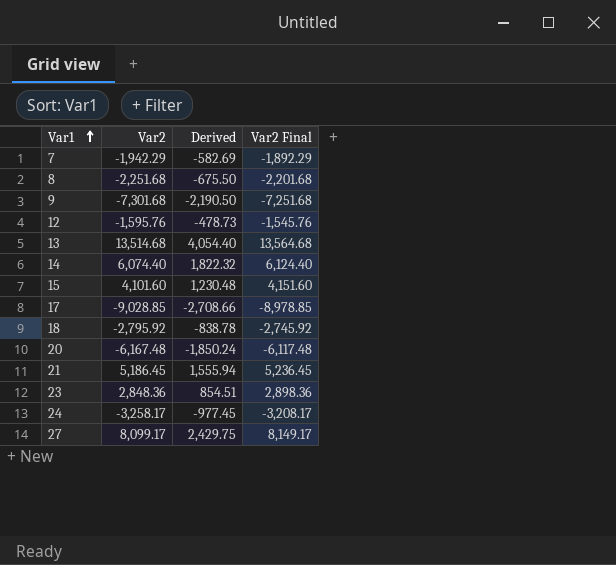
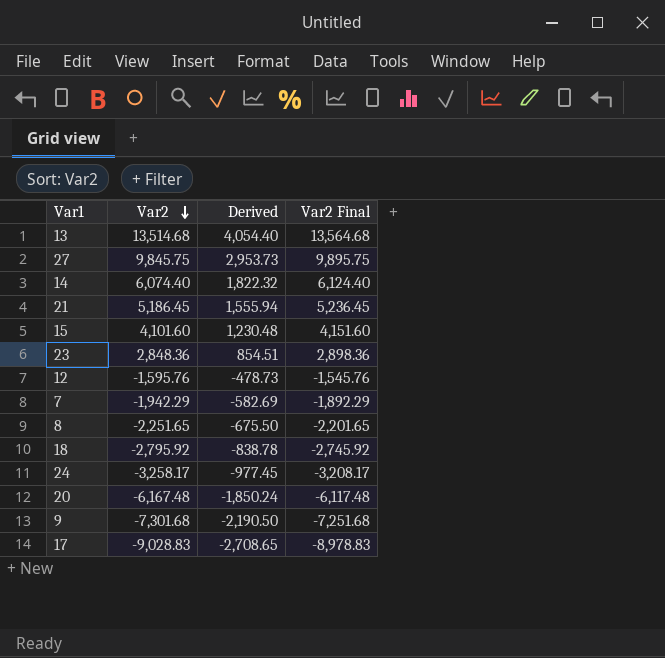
row order: Var1 ascending -> Var2 descending
27 | Var2: 8,099.17 -> 9,845.75
27 | Derived: 2,429.75 -> 2,953.73
27 | Var2 Final: 8,149.17 -> 9,895.75
8 | Var2: -2,251.68 -> -2,251.65
8 | Var2 Final: -2,201.68 -> -2,201.65
17 | Var2: -9,028.85 -> -9,028.83
17 | Derived: -2,708.66 -> -2,708.65
17 | Var2 Final: -8,978.85 -> -8,978.83

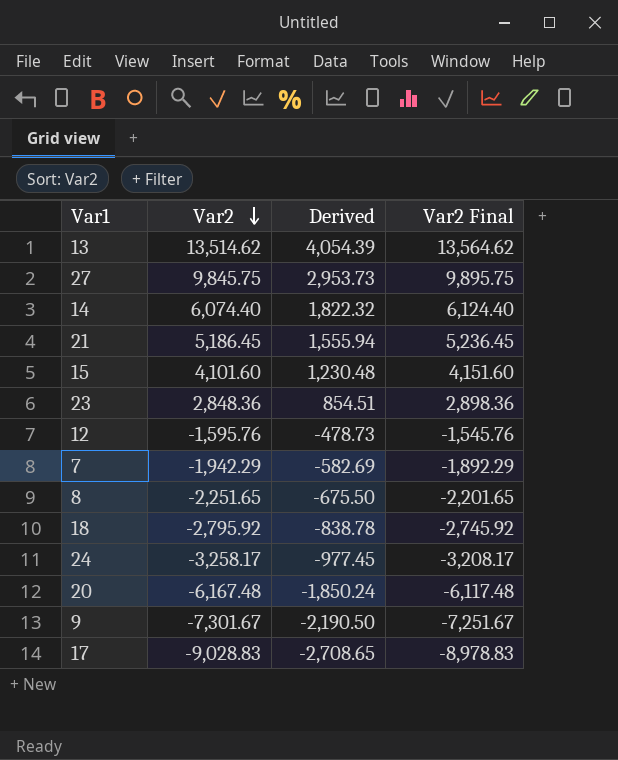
13 | Var2: 13,514.68 -> 13,514.62
13 | Derived: 4,054.40 -> 4,054.39
13 | Var2 Final: 13,564.68 -> 13,564.62
9 | Var2: -7,301.68 -> -7,301.67
9 | Var2 Final: -7,251.68 -> -7,251.67

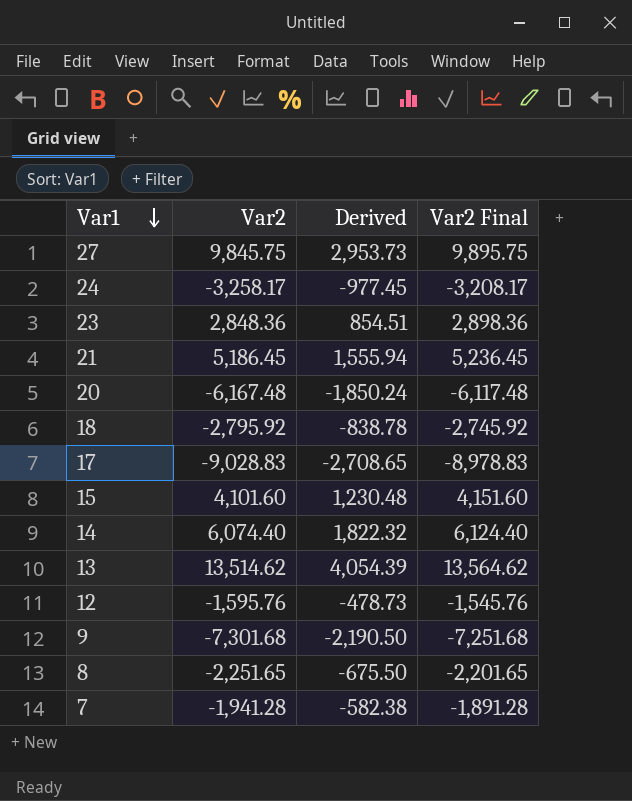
row order: Var2 descending -> Var1 descending
9 | Var2: -7,301.67 -> -7,301.68
9 | Var2 Final: -7,251.67 -> -7,251.68
7 | Var2: -1,942.29 -> -1,941.28
7 | Derived: -582.69 -> -582.38
7 | Var2 Final: -1,892.29 -> -1,891.28

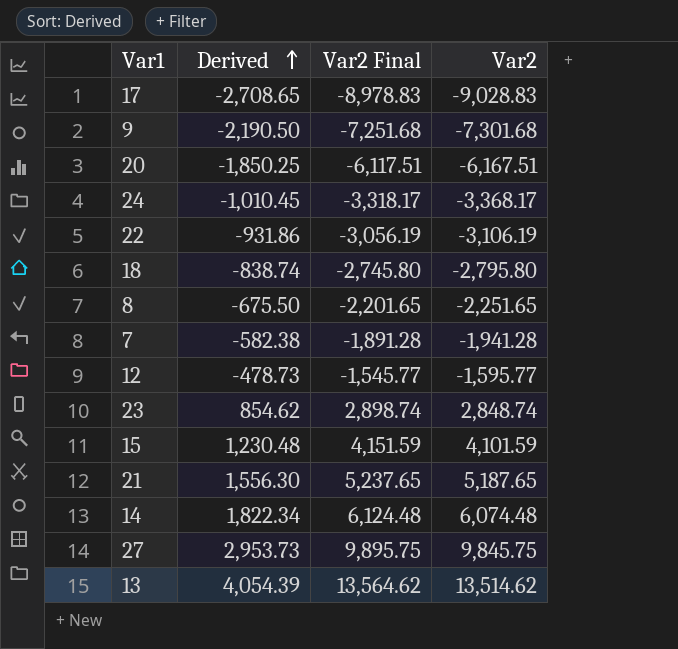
row order: Var1 descending -> Derived ascending
column Var2 | position: 2 -> 4
20 | Derived: -1,850.24 -> -1,850.25
20 | Var2 Final: -6,117.48 -> -6,117.51
20 | Var2: -6,167.48 -> -6,167.51
24 | Derived: -977.45 -> -1,010.45
24 | Var2 Final: -3,208.17 -> -3,318.17
24 | Var2: -3,258.17 -> -3,368.17
row 22: none -> -931.86 | -3,056.19 | -3,106.19
18 | Derived: -838.78 -> -838.74
18 | Var2 Final: -2,745.92 -> -2,745.80
18 | Var2: -2,795.92 -> -2,795.80
12 | Var2 Final: -1,545.76 -> -1,545.77
12 | Var2: -1,595.76 -> -1,595.77
23 | Derived: 854.51 -> 854.62
23 | Var2 Final: 2,898.36 -> 2,898.74
23 | Var2: 2,848.36 -> 2,848.74
15 | Var2 Final: 4,151.60 -> 4,151.59
15 | Var2: 4,101.60 -> 4,101.59
21 | Derived: 1,555.94 -> 1,556.30
21 | Var2 Final: 5,236.45 -> 5,237.65
21 | Var2: 5,186.45 -> 5,187.65
14 | Derived: 1,822.32 -> 1,822.34
14 | Var2 Final: 6,124.40 -> 6,124.48
14 | Var2: 6,074.40 -> 6,074.48

